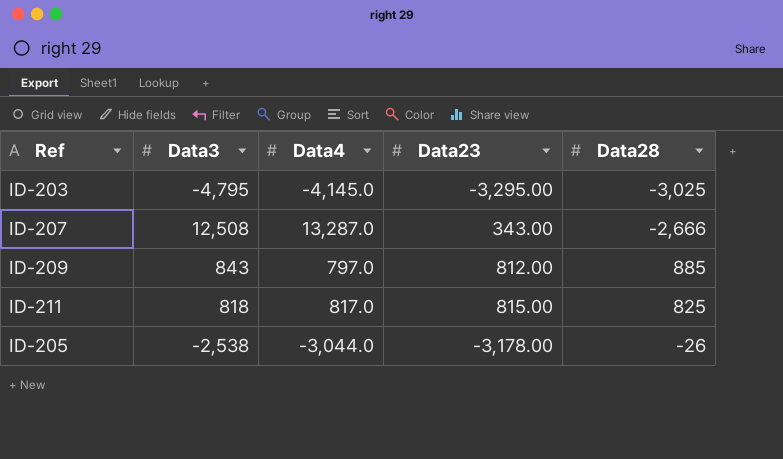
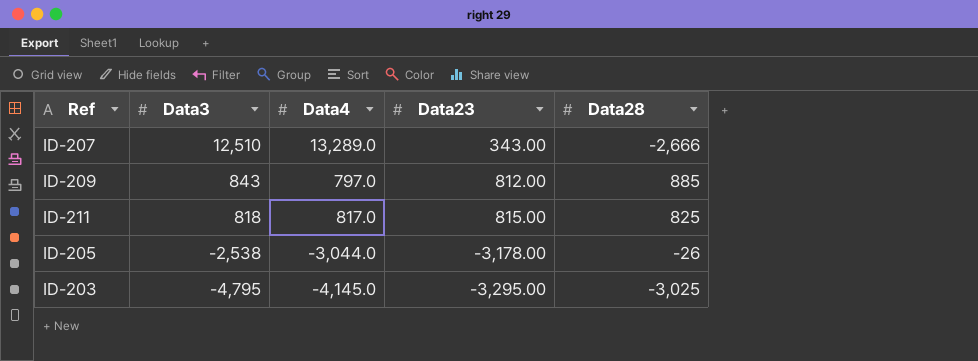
row order: none -> Data3 descending
ID-207 | Data3: 12,508 -> 12,510
ID-207 | Data4: 13,287.0 -> 13,289.0

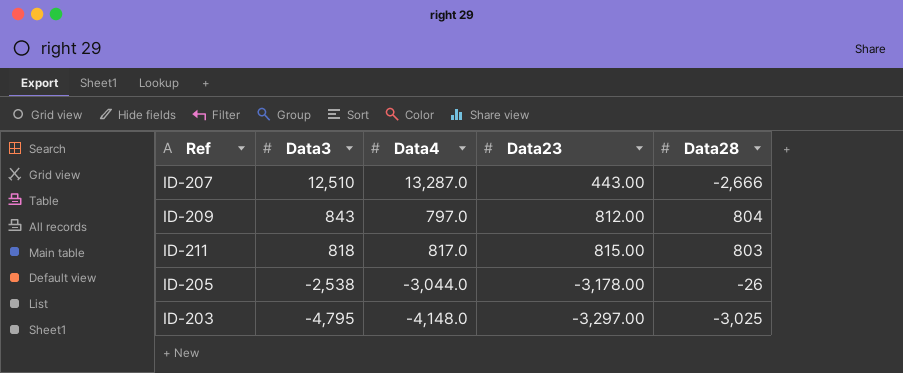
ID-207 | Data4: 13,289.0 -> 13,287.0
ID-207 | Data23: 343.00 -> 443.00
ID-209 | Data28: 885 -> 804
ID-211 | Data28: 825 -> 803
ID-203 | Data4: -4,145.0 -> -4,148.0
ID-203 | Data23: -3,295.00 -> -3,297.00

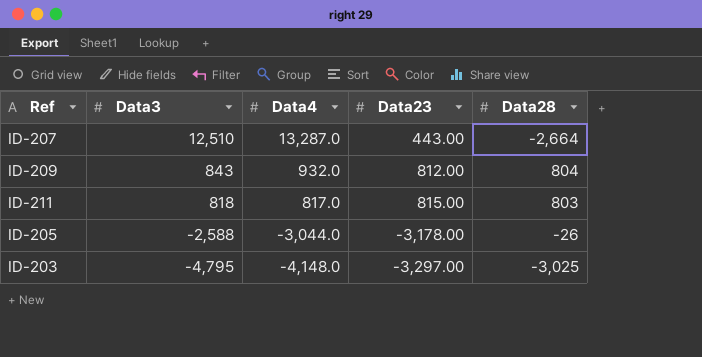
ID-207 | Data28: -2,666 -> -2,664
ID-209 | Data4: 797.0 -> 932.0
ID-205 | Data3: -2,538 -> -2,588

